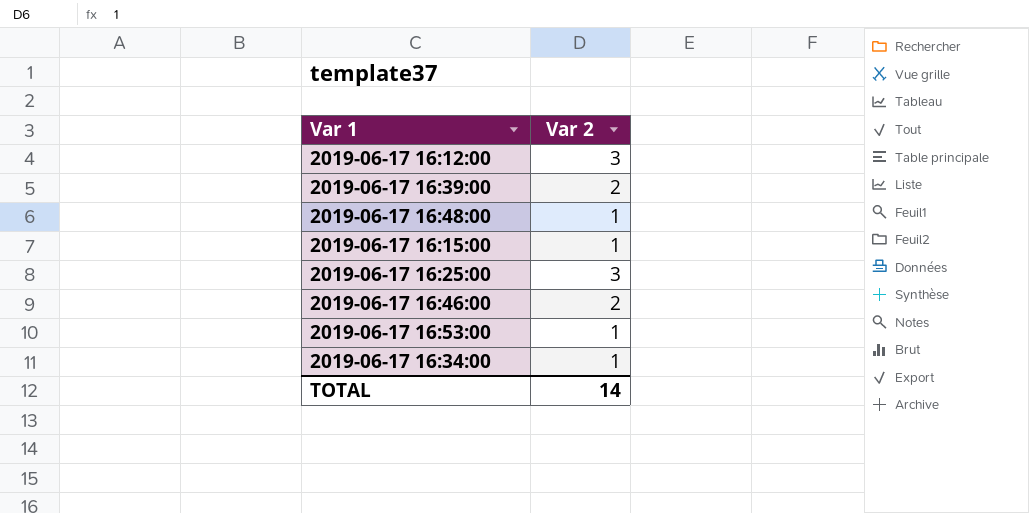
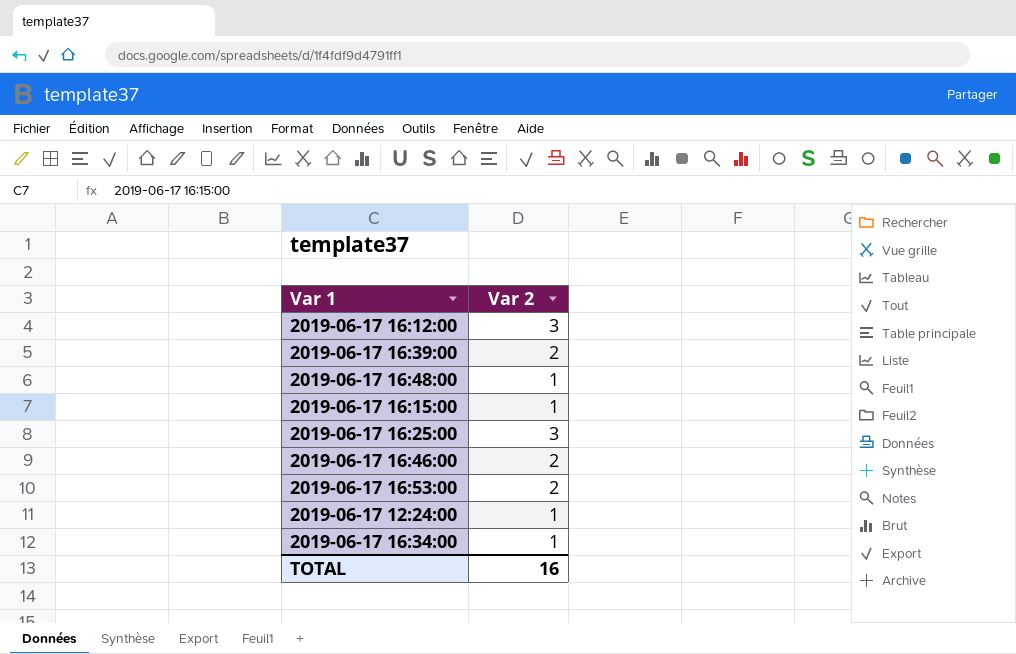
2019-06-17 16:53:00 | Var 2: 1 -> 2
row 2019-06-17 12:24:00: none -> 1
TOTAL | Var 2: 14 -> 16

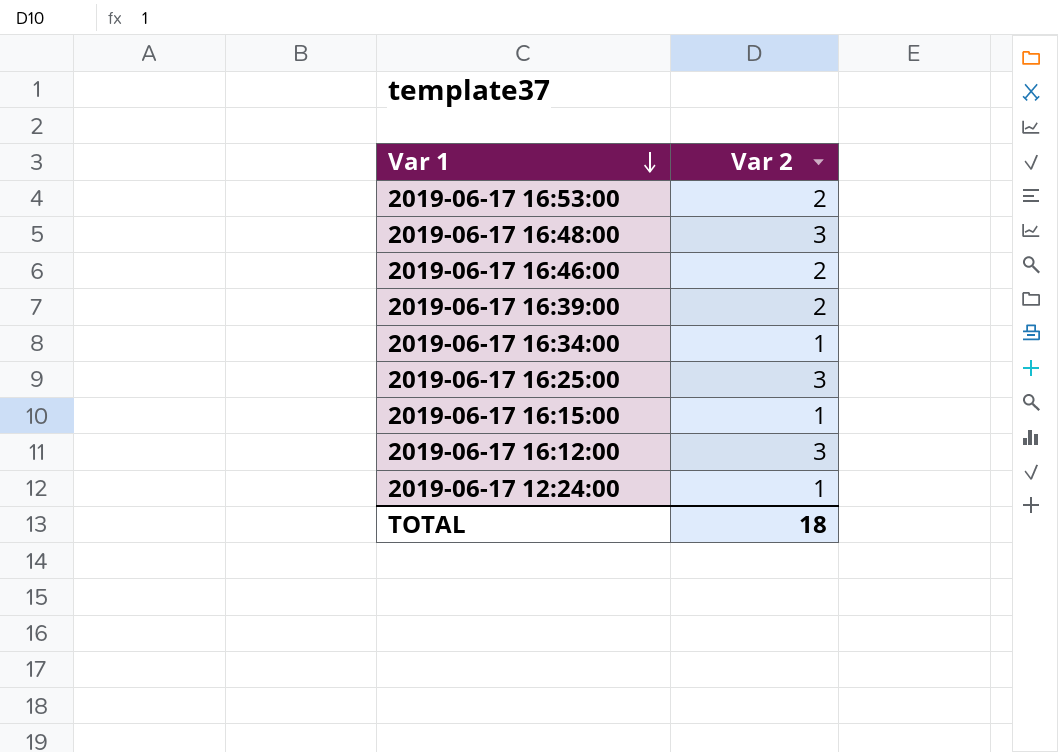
row order: none -> Var 1 descending
2019-06-17 16:48:00 | Var 2: 1 -> 3
TOTAL | Var 2: 16 -> 18

